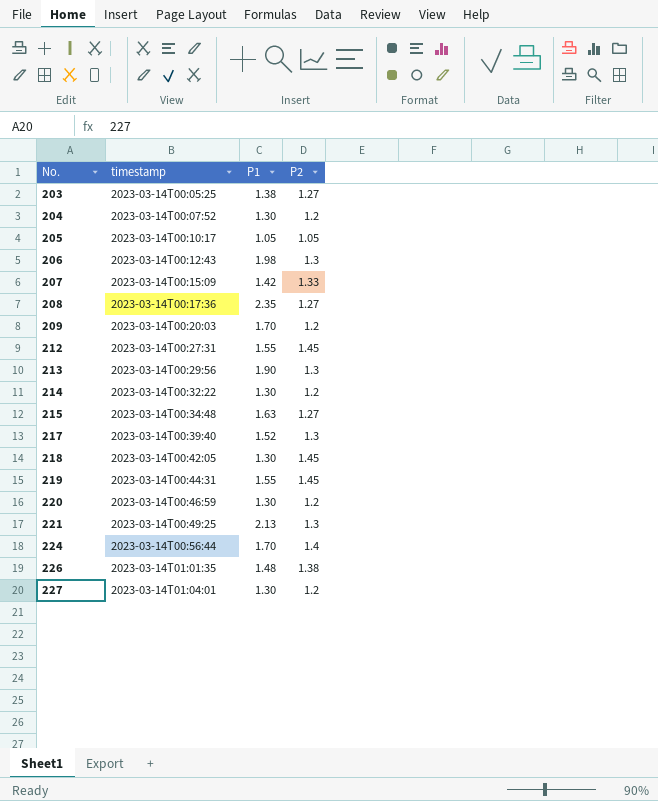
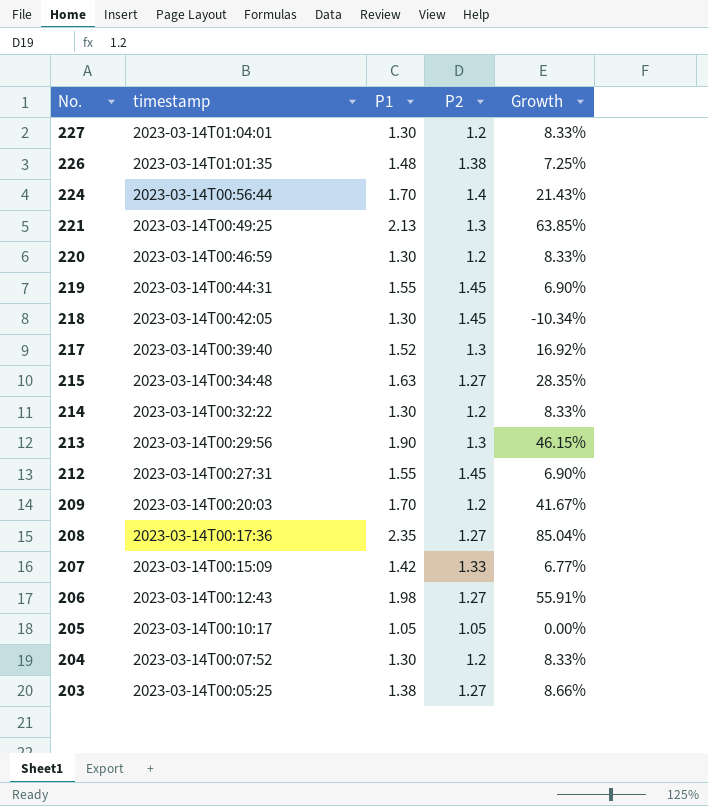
row order: No. ascending -> No. descending
column Growth | formula: none -> ([P1] - [P2]) / [P2]
206 | P2: 1.3 -> 1.27

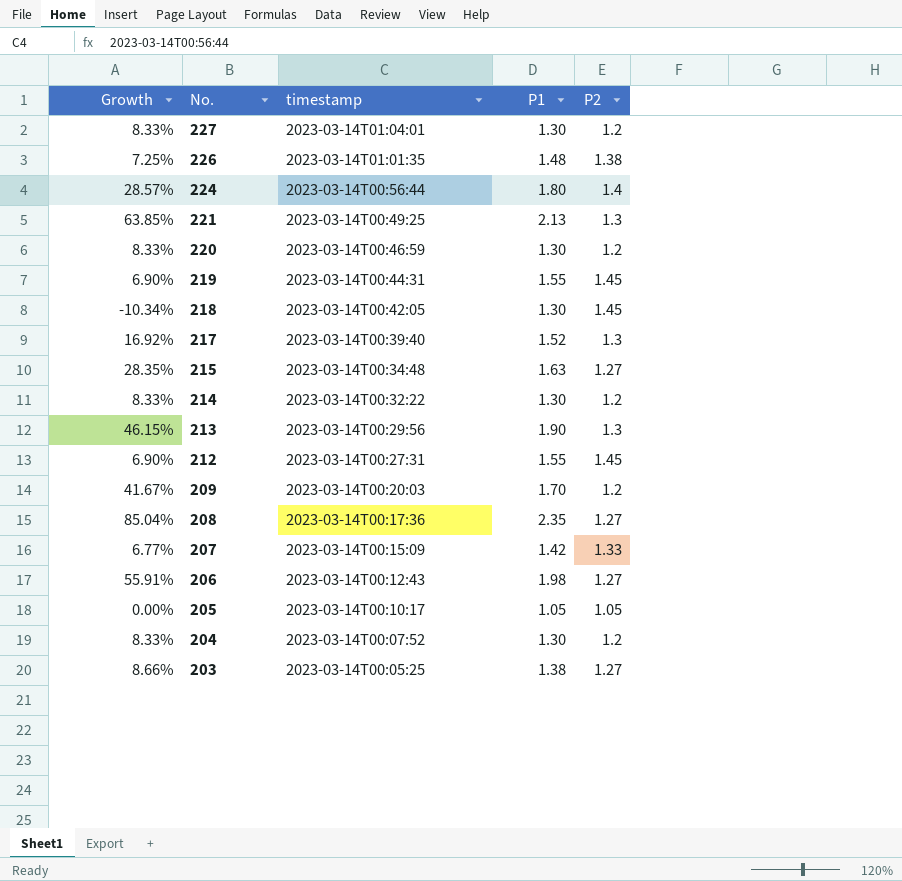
column Growth | position: 5 -> 1
224 | Growth: 21.43% -> 28.57%
224 | P1: 1.70 -> 1.80

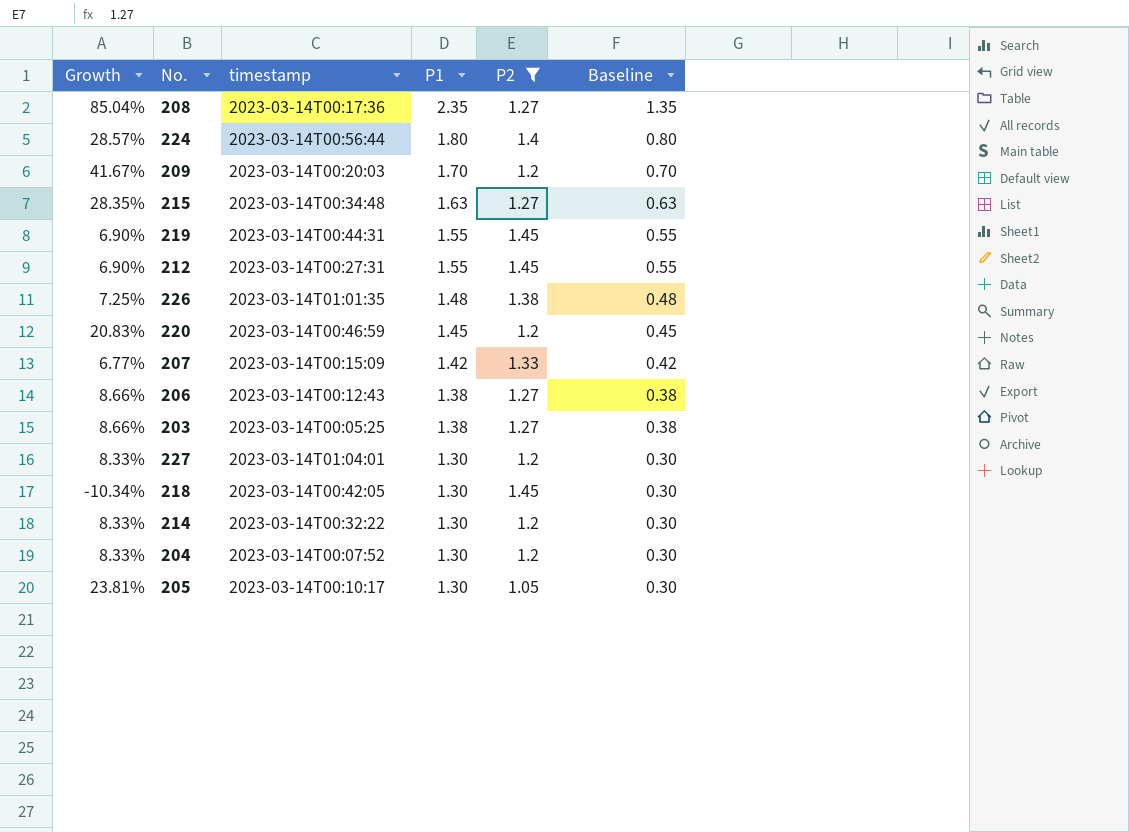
filter: none -> P2 != 1.3
row order: No. descending -> P1 descending
column Baseline | formula: none -> [P1] - 1
220 | Growth: 8.33% -> 20.83%
220 | P1: 1.30 -> 1.45
206 | Growth: 55.91% -> 8.66%
206 | P1: 1.98 -> 1.38
205 | Growth: 0.00% -> 23.81%
205 | P1: 1.05 -> 1.30

